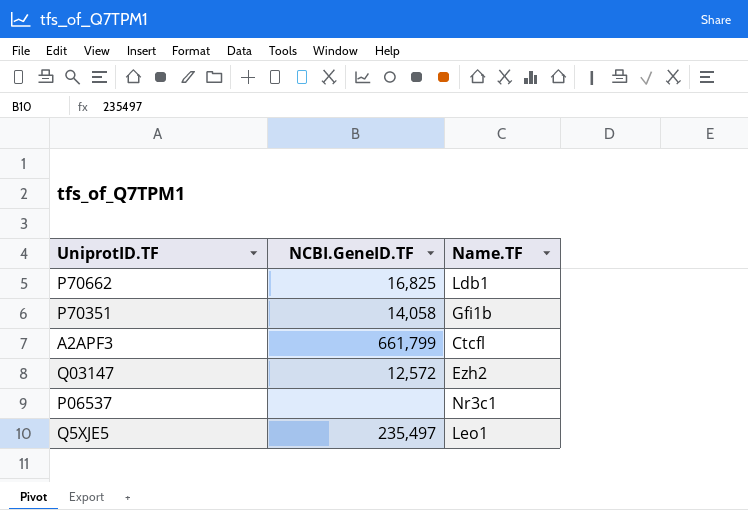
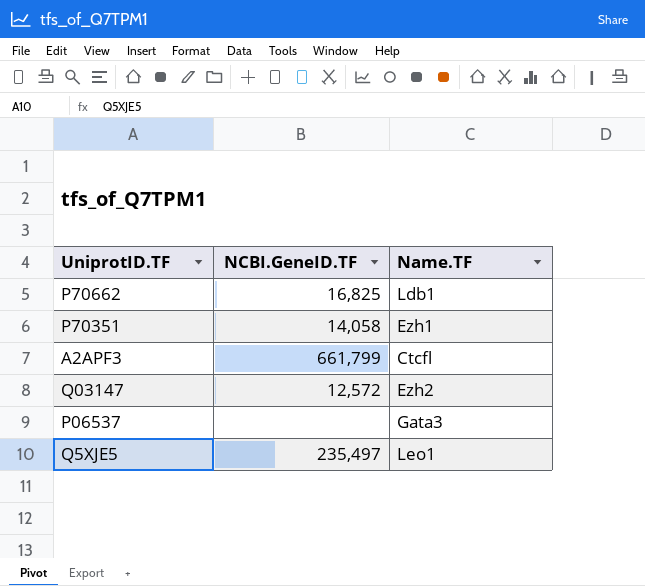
P70351 | Name.TF: Gfi1b -> Ezh1
P06537 | Name.TF: Nr3c1 -> Gata3

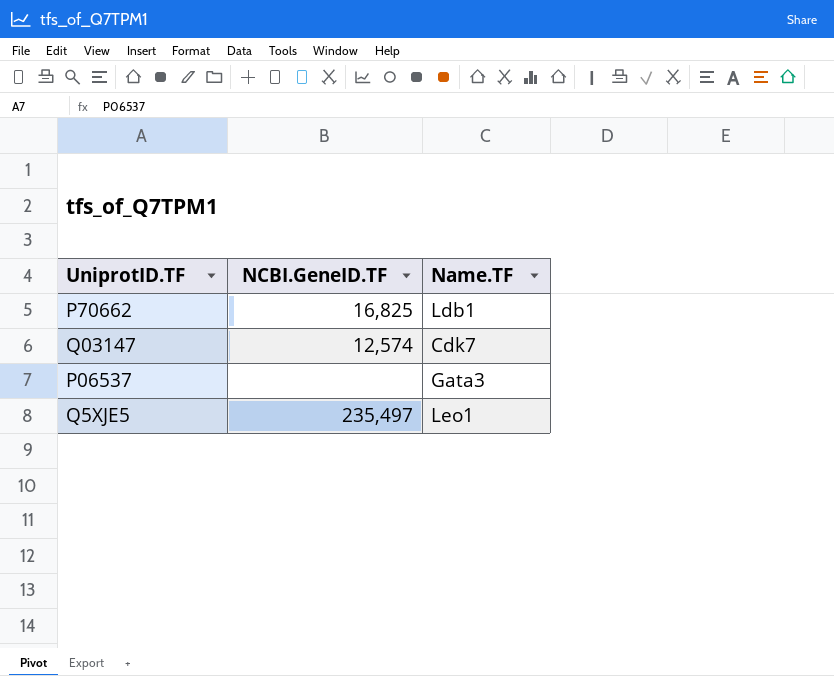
row P70351: 14,058 | Ezh1 -> none
row A2APF3: 661,799 | Ctcfl -> none
Q03147 | NCBI.GeneID.TF: 12,572 -> 12,574
Q03147 | Name.TF: Ezh2 -> Cdk7

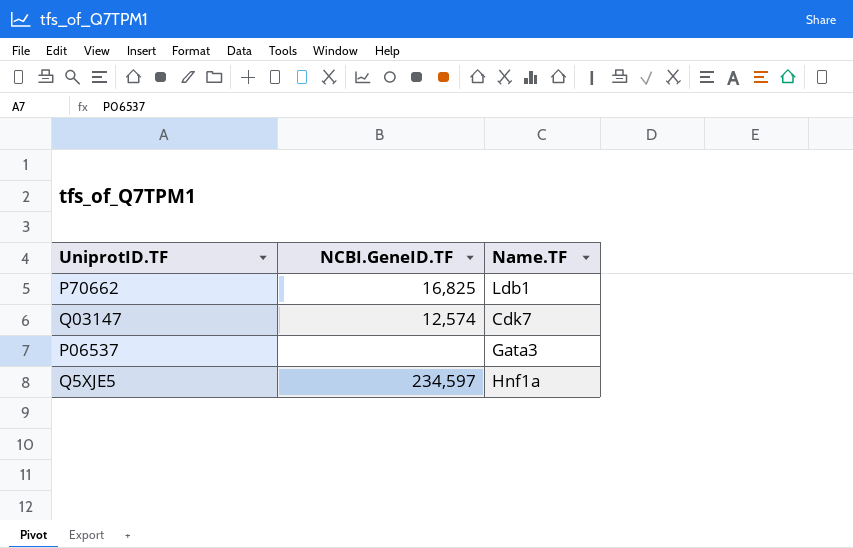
Q5XJE5 | NCBI.GeneID.TF: 235,497 -> 234,597
Q5XJE5 | Name.TF: Leo1 -> Hnf1a

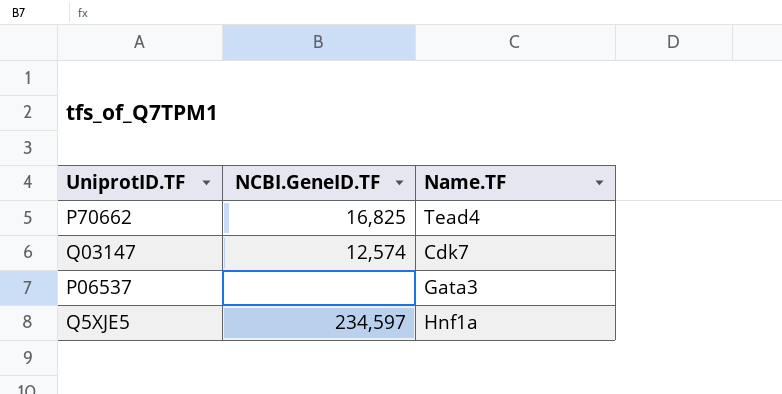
P70662 | Name.TF: Ldb1 -> Tead4

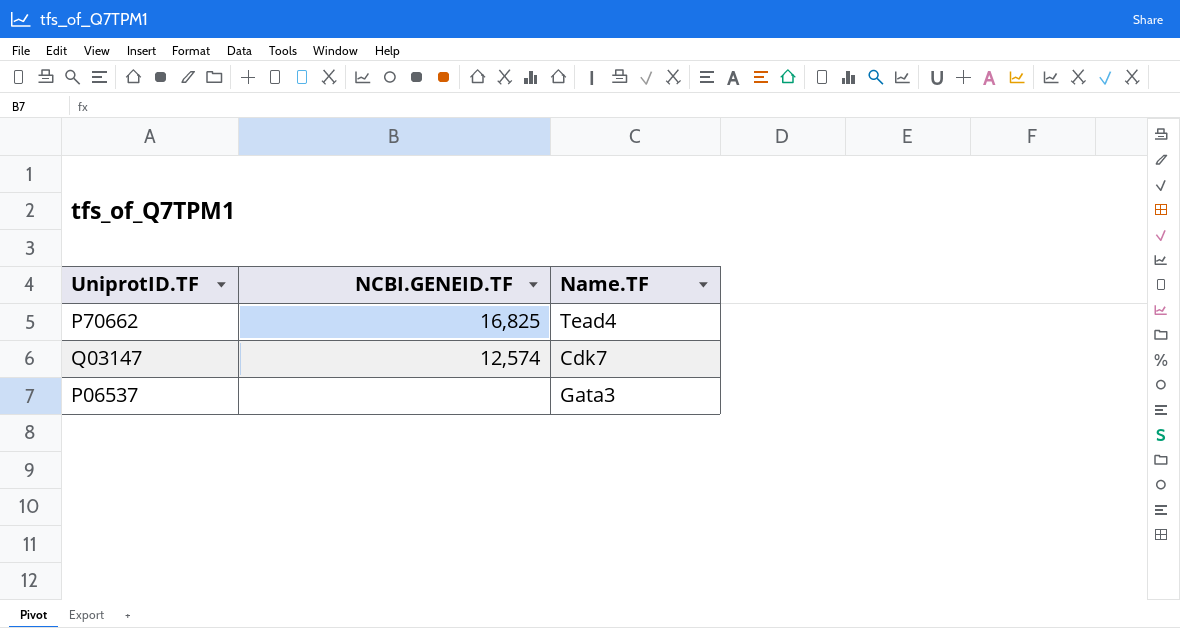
column name: NCBI.GeneID.TF -> NCBI.GENEID.TF
row Q5XJE5: 234,597 | Hnf1a -> none

